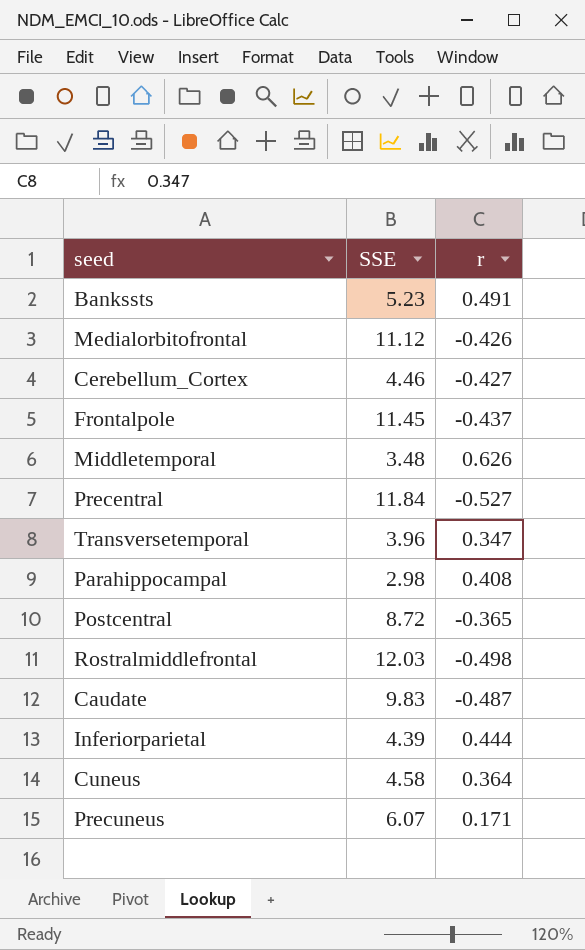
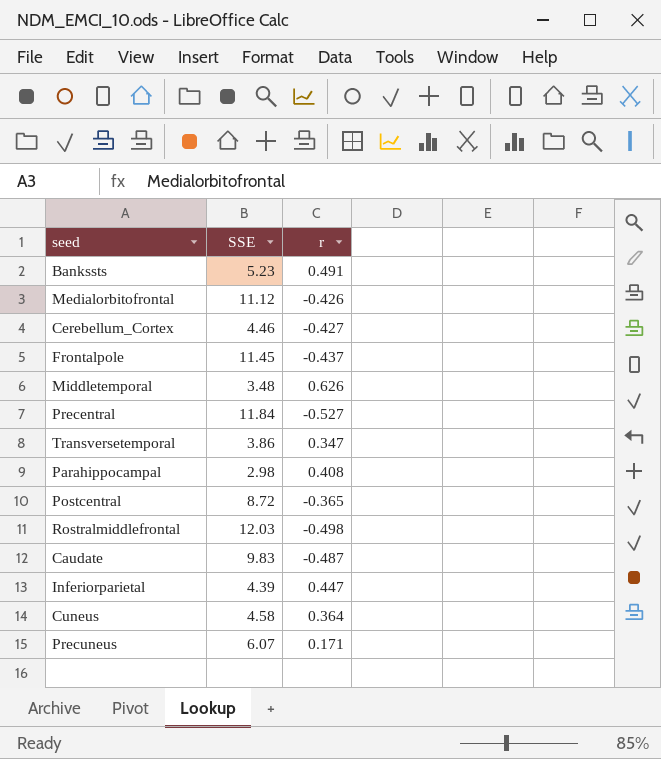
Transversetemporal | SSE: 3.96 -> 3.86
Inferiorparietal | r: 0.444 -> 0.447

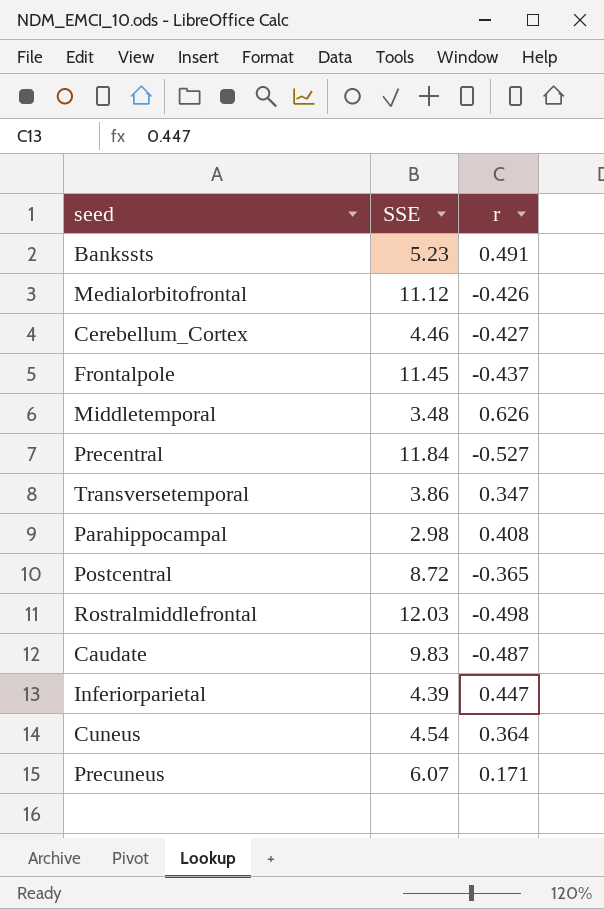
Cuneus | SSE: 4.58 -> 4.54

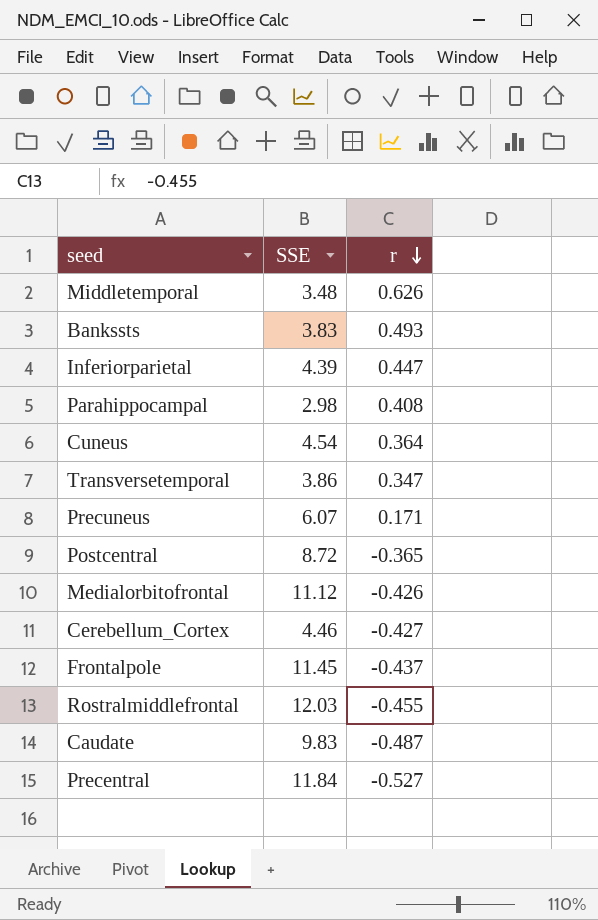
row order: none -> r descending
Bankssts | SSE: 5.23 -> 3.83
Bankssts | r: 0.491 -> 0.493
Rostralmiddlefrontal | r: -0.498 -> -0.455

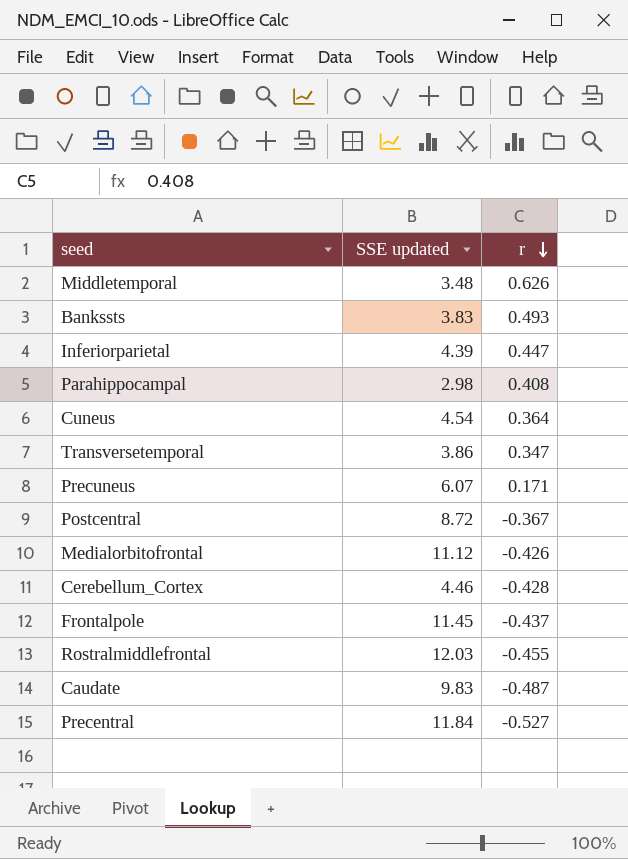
column name: SSE -> SSE updated
Postcentral | r: -0.365 -> -0.367
Cerebellum_Cortex | r: -0.427 -> -0.428

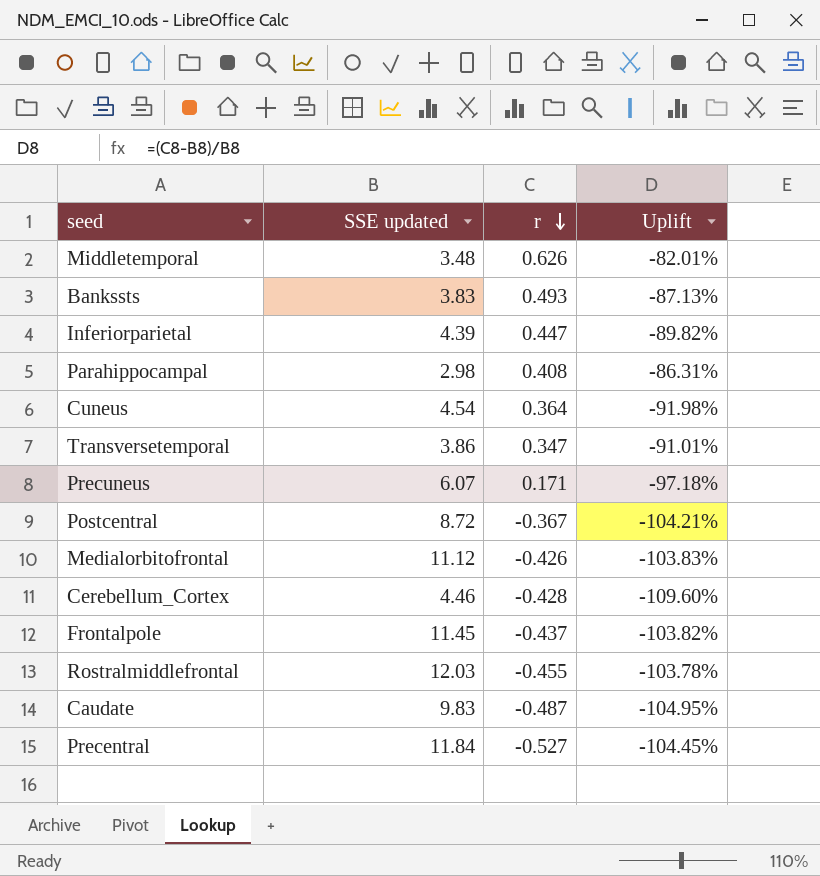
column Uplift | formula: none -> ([r] - [SSE updated]) / [SSE updated]

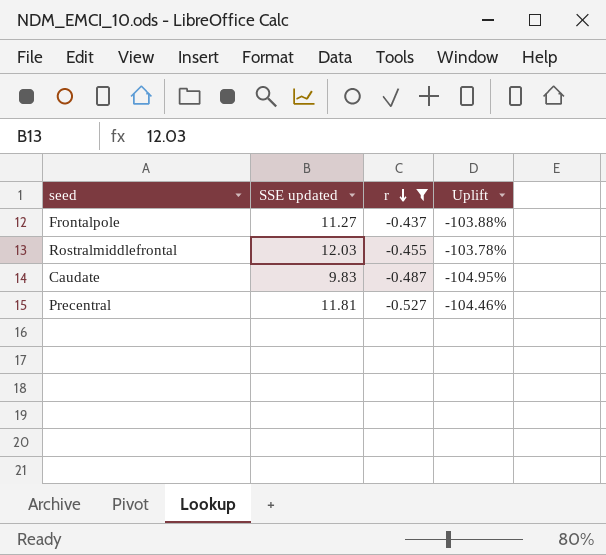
filter: none -> r <= -0.437
Frontalpole | SSE updated: 11.45 -> 11.27
Frontalpole | Uplift: -103.82% -> -103.88%
Precentral | SSE updated: 11.84 -> 11.81
Precentral | Uplift: -104.45% -> -104.46%

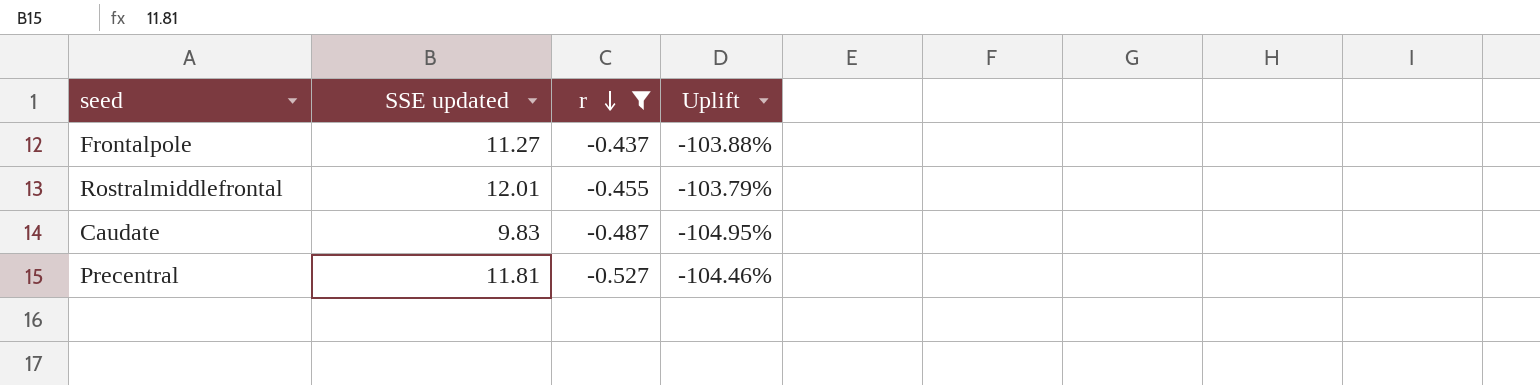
Rostralmiddlefrontal | SSE updated: 12.03 -> 12.01
Rostralmiddlefrontal | Uplift: -103.78% -> -103.79%

